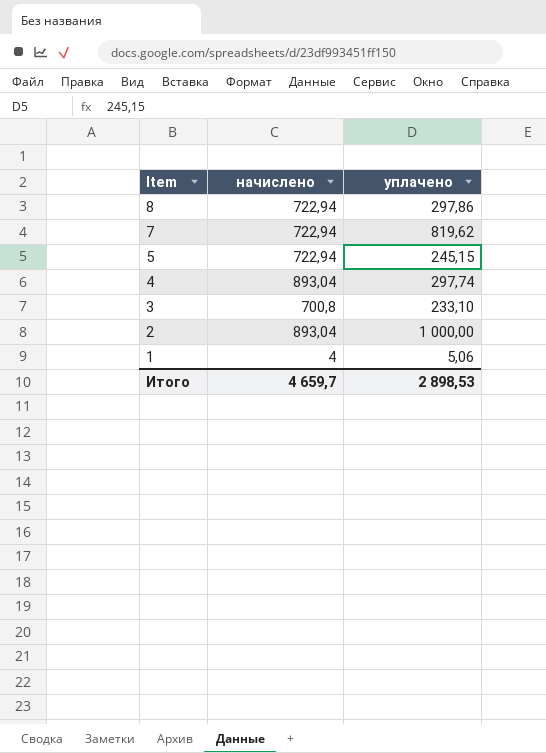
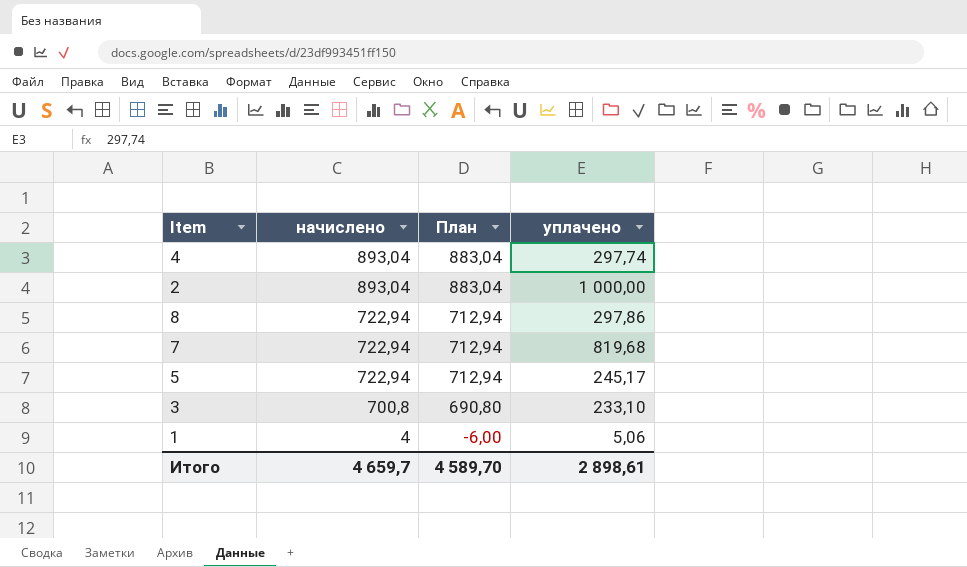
row order: Item descending -> начислено descending
column План | formula: none -> [начислено] - 10
7 | уплачено: 819,62 -> 819,68
5 | уплачено: 245,15 -> 245,17
Итого | уплачено: 2 898,53 -> 2 898,61

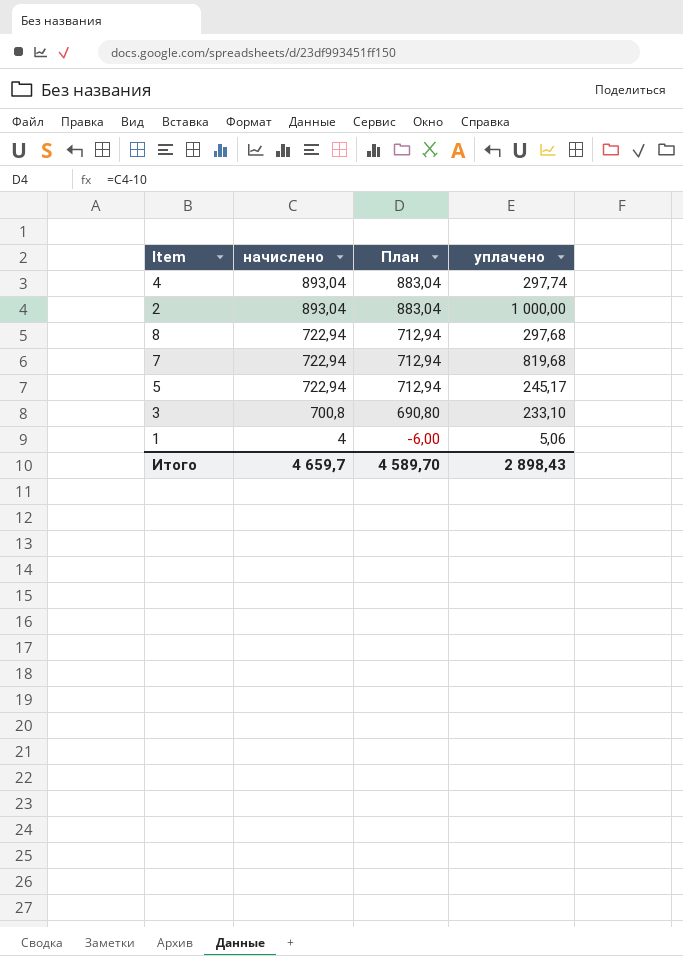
8 | уплачено: 297,86 -> 297,68
Итого | уплачено: 2 898,61 -> 2 898,43

